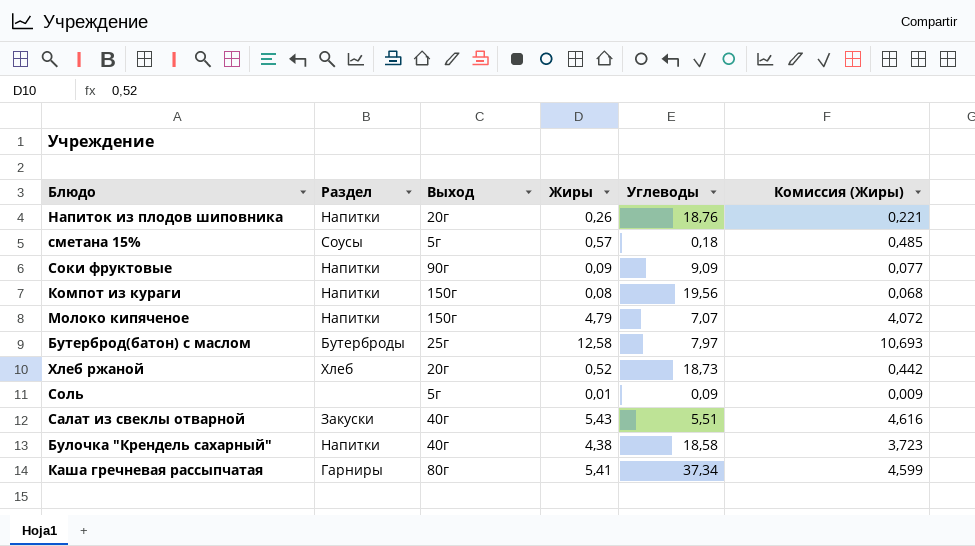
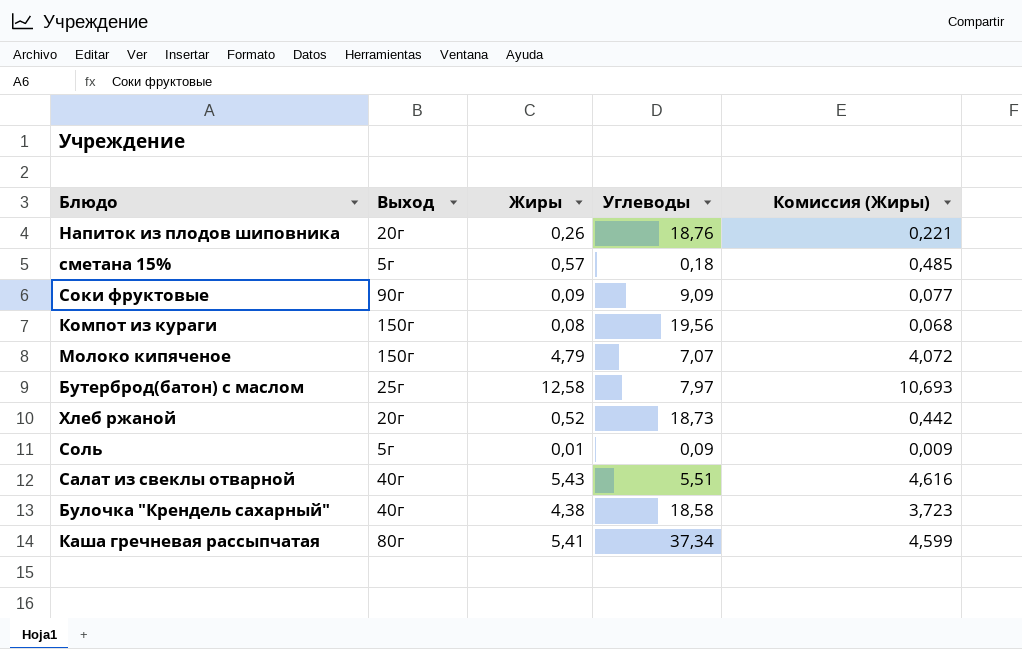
column Раздел | position: 2 -> none

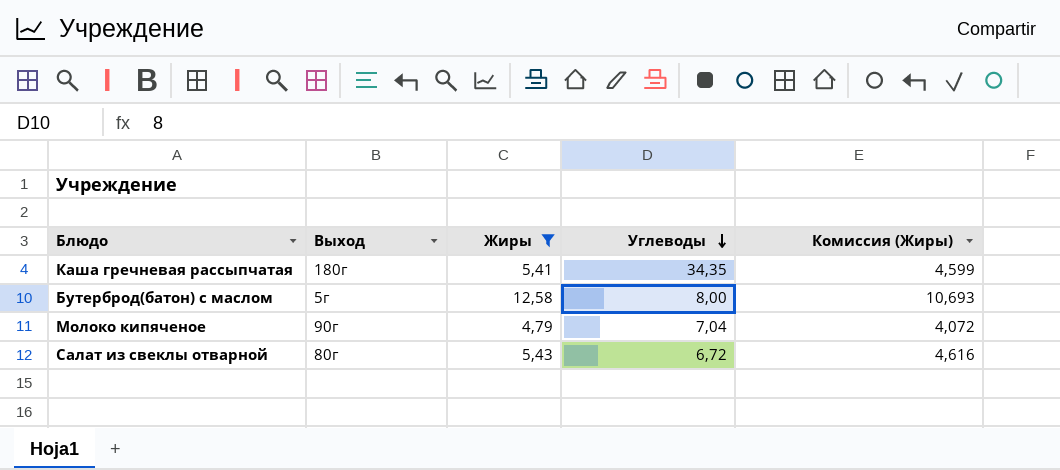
filter: none -> Жиры >= 4,79
row order: none -> Углеводы descending
Каша гречневая рассыпчатая | Выход: 80г -> 180г
Каша гречневая рассыпчатая | Углеводы: 37,34 -> 34,35
Бутерброд(батон) с маслом | Выход: 25г -> 5г
Бутерброд(батон) с маслом | Углеводы: 7,97 -> 8,00
Молоко кипяченое | Выход: 150г -> 90г
Молоко кипяченое | Углеводы: 7,07 -> 7,04
Салат из свеклы отварной | Выход: 40г -> 80г
Салат из свеклы отварной | Углеводы: 5,51 -> 6,72

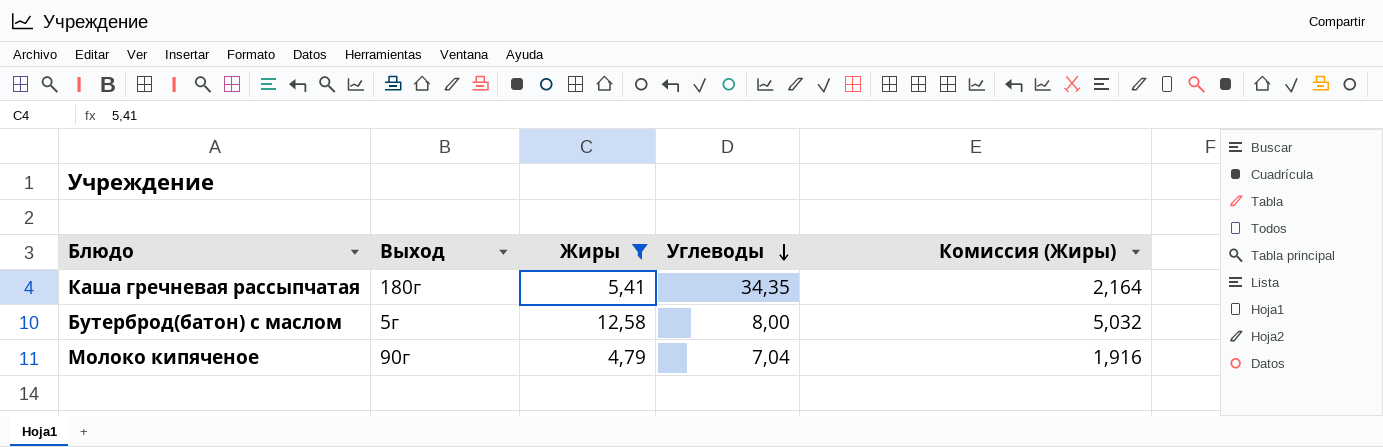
column Комиссия (Жиры) | formula: [Жиры] * 0,85 -> [Жиры] * 0,4
row Салат из свеклы отварной: 80г | 5,43 | 6,72 | 4,616 -> none

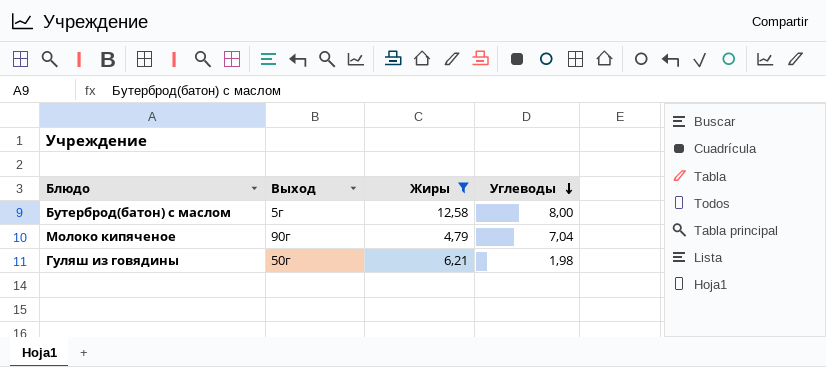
column Комиссия (Жиры) | formula: [Жиры] * 0,4 -> none
row Каша гречневая рассыпчатая: 180г | 5,41 | 34,35 | 2,164 -> none
row Гуляш из говядины: none -> 50г | 6,21 | 1,98

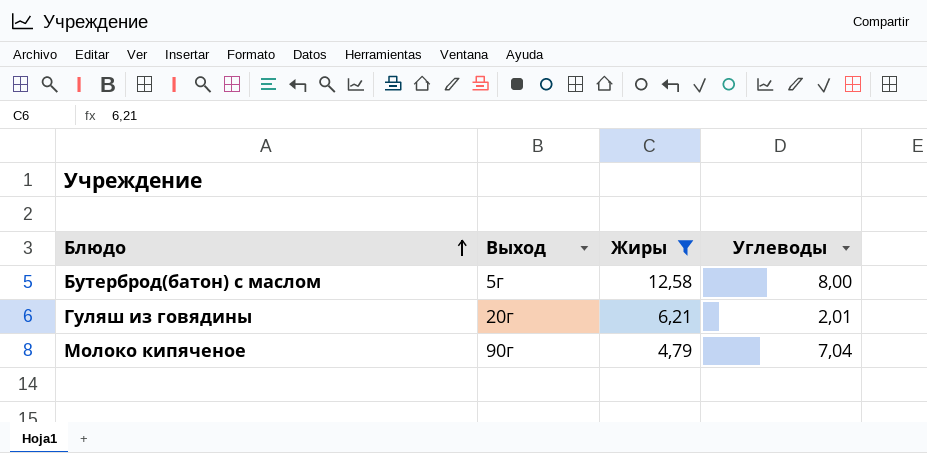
row order: Углеводы descending -> Блюдо ascending
Гуляш из говядины | Выход: 50г -> 20г
Гуляш из говядины | Углеводы: 1,98 -> 2,01

